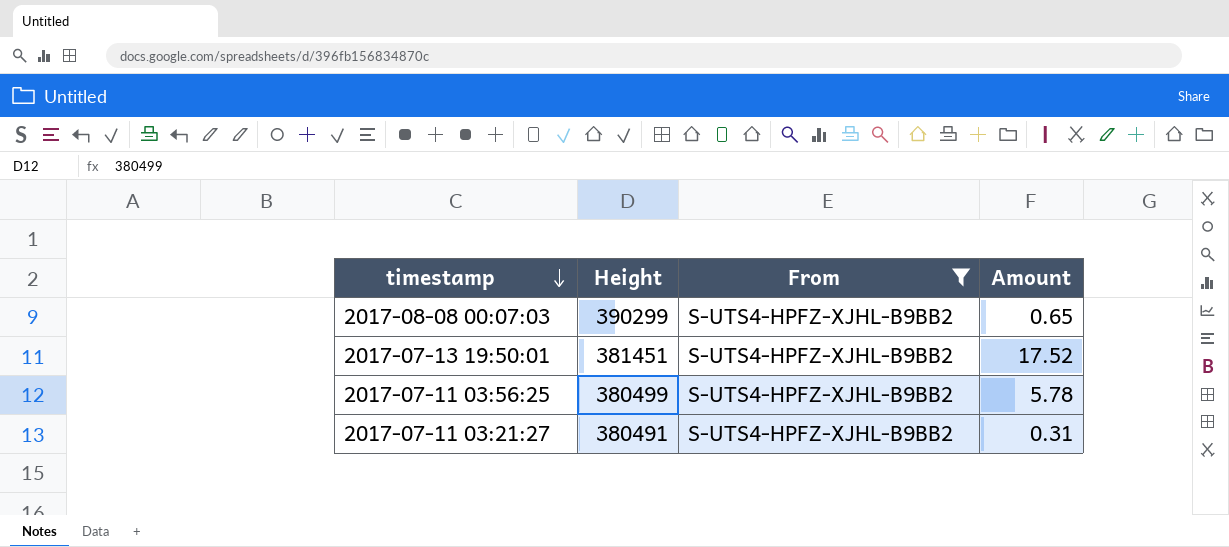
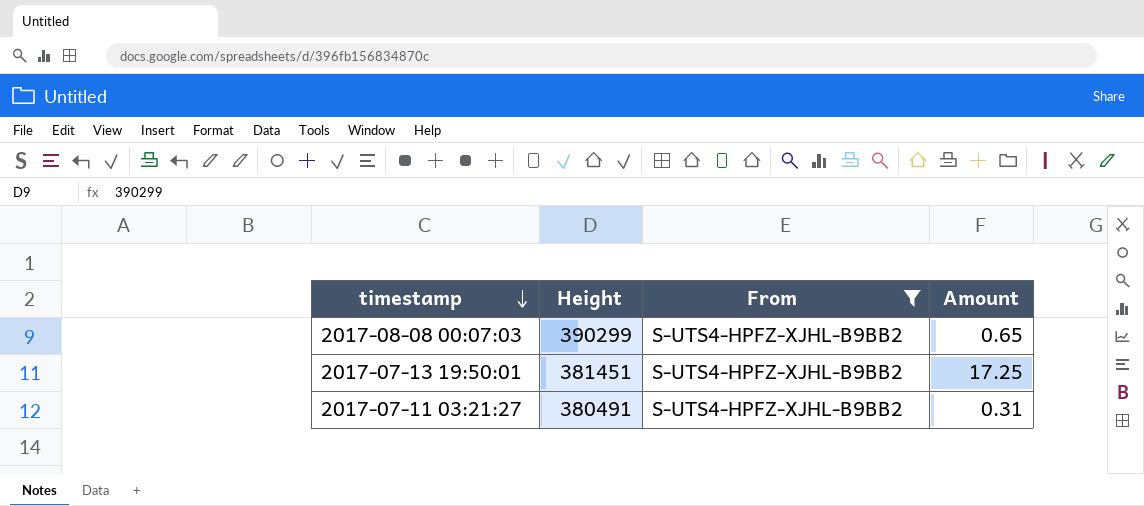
row 2017-07-11 03:56:25: 380499 | S-UTS4-HPFZ-XJHL-B9BB2 | 5.78 -> none
2017-07-13 19:50:01 | Amount: 17.52 -> 17.25

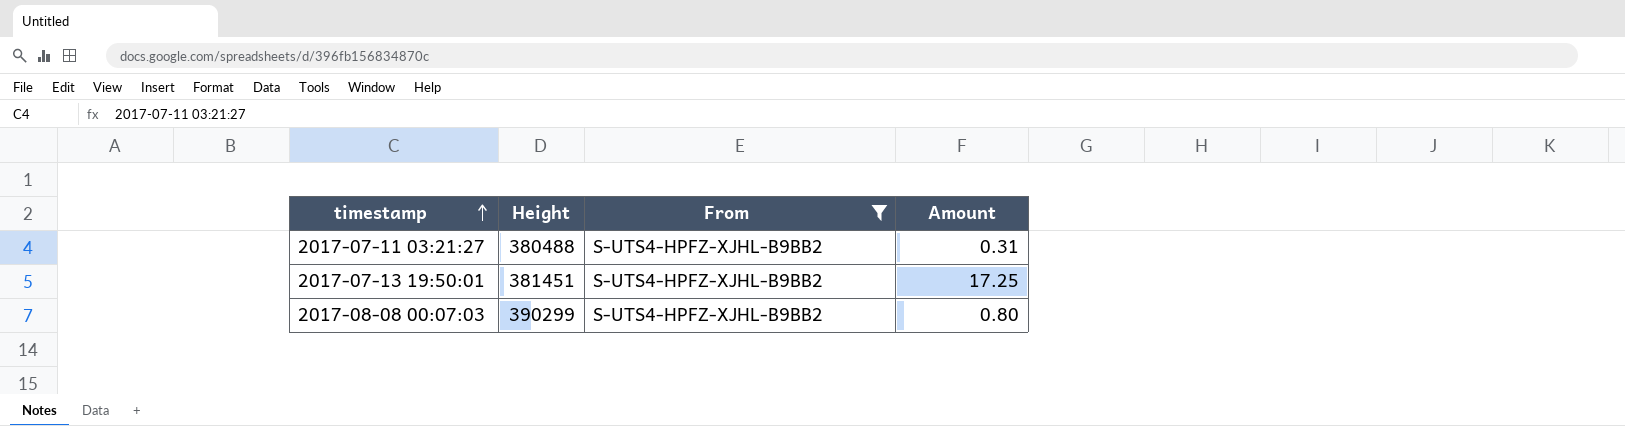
row order: timestamp descending -> timestamp ascending
2017-07-11 03:21:27 | Height: 380491 -> 380488
2017-08-08 00:07:03 | Amount: 0.65 -> 0.80

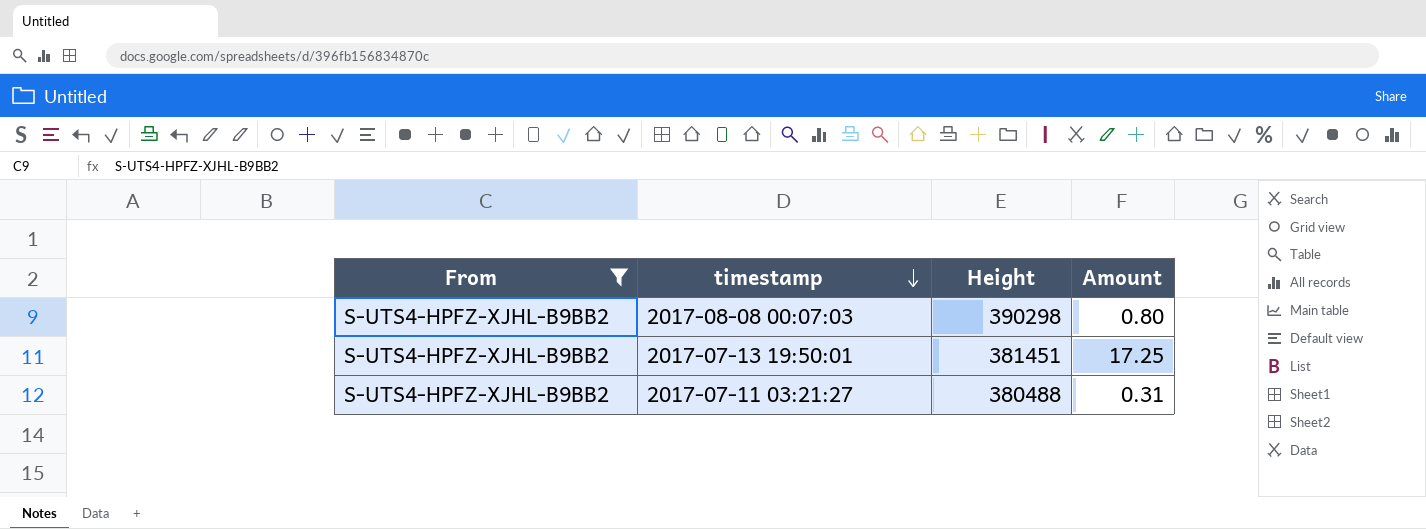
row order: timestamp ascending -> timestamp descending
column From | position: 3 -> 1
2017-08-08 00:07:03 | Height: 390299 -> 390298

